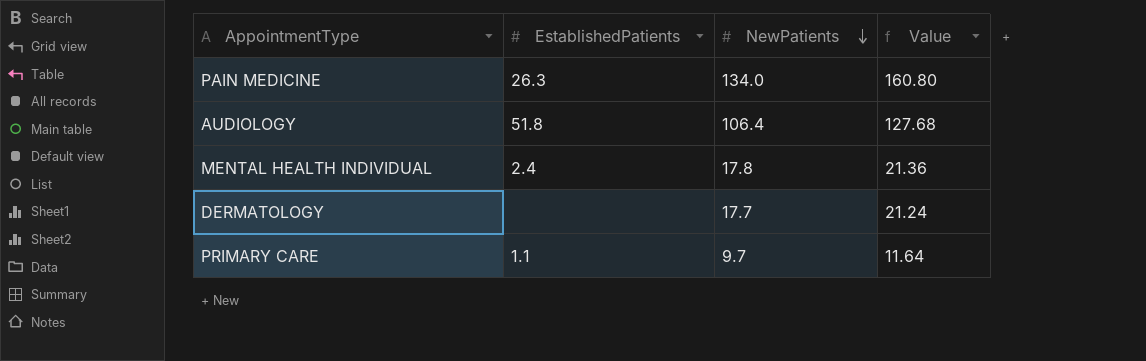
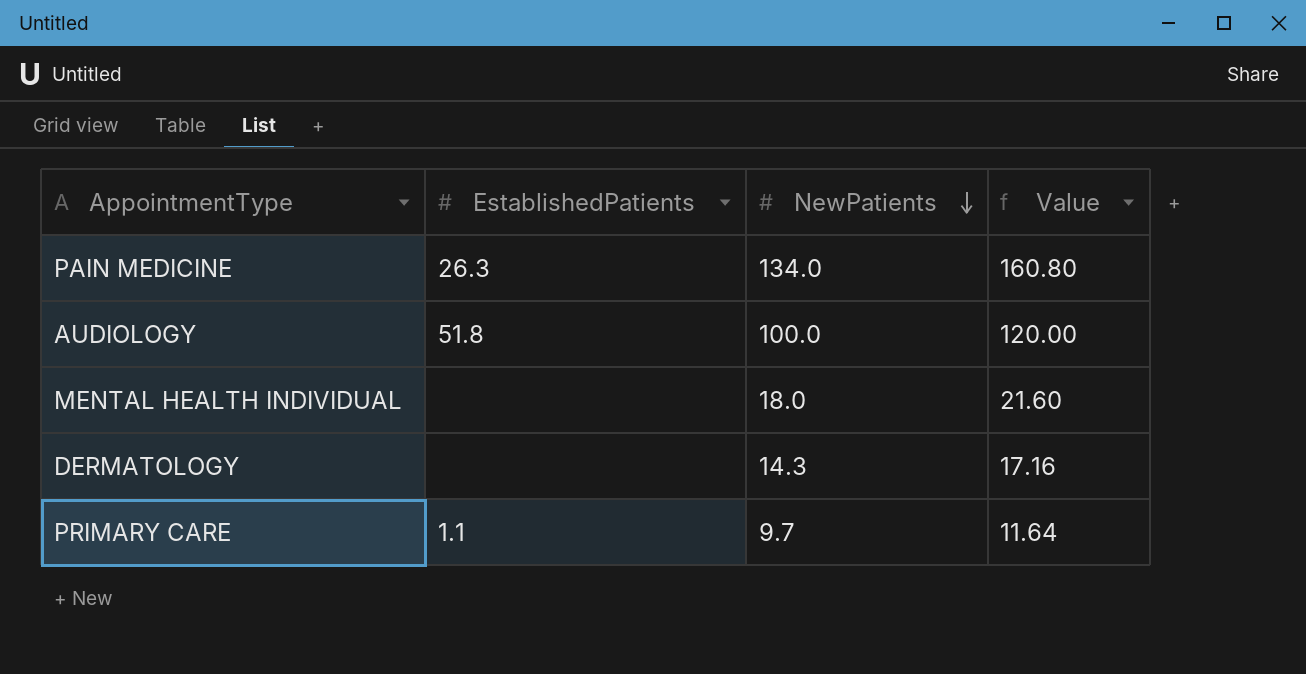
AUDIOLOGY | NewPatients: 106.4 -> 100.0
AUDIOLOGY | Value: 127.68 -> 120.00
MENTAL HEALTH INDIVIDUAL | EstablishedPatients: 2.4 -> none
MENTAL HEALTH INDIVIDUAL | NewPatients: 17.8 -> 18.0
MENTAL HEALTH INDIVIDUAL | Value: 21.36 -> 21.60
DERMATOLOGY | NewPatients: 17.7 -> 14.3
DERMATOLOGY | Value: 21.24 -> 17.16

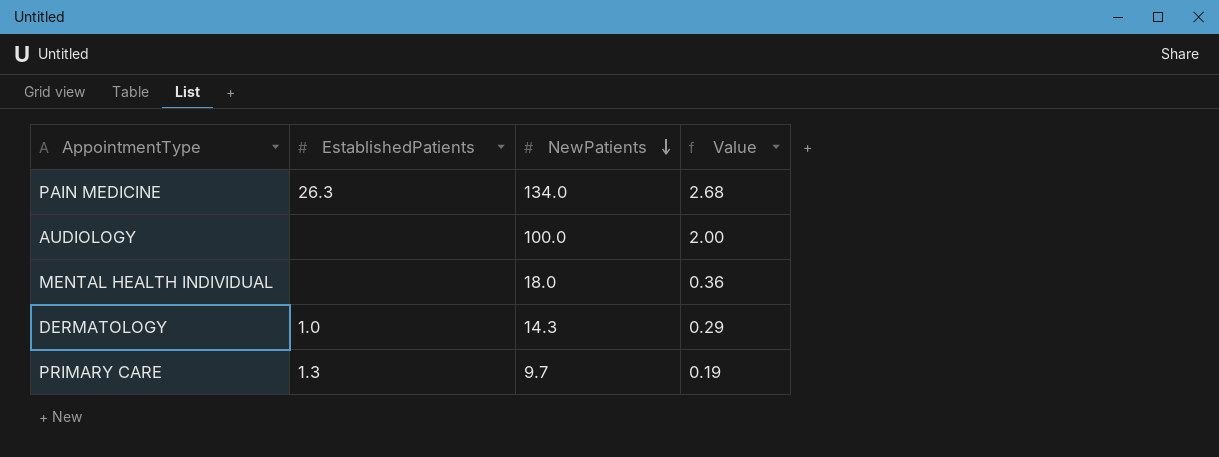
column Value | formula: [NewPatients] * 1.2 -> [NewPatients] * 0.02
AUDIOLOGY | EstablishedPatients: 51.8 -> none
DERMATOLOGY | EstablishedPatients: none -> 1.0
PRIMARY CARE | EstablishedPatients: 1.1 -> 1.3

